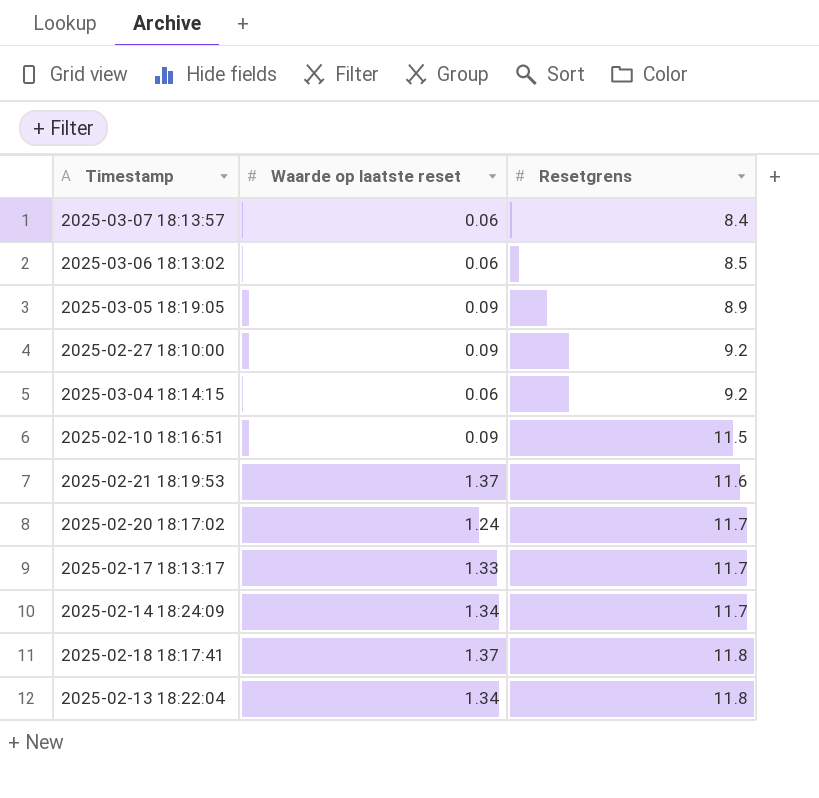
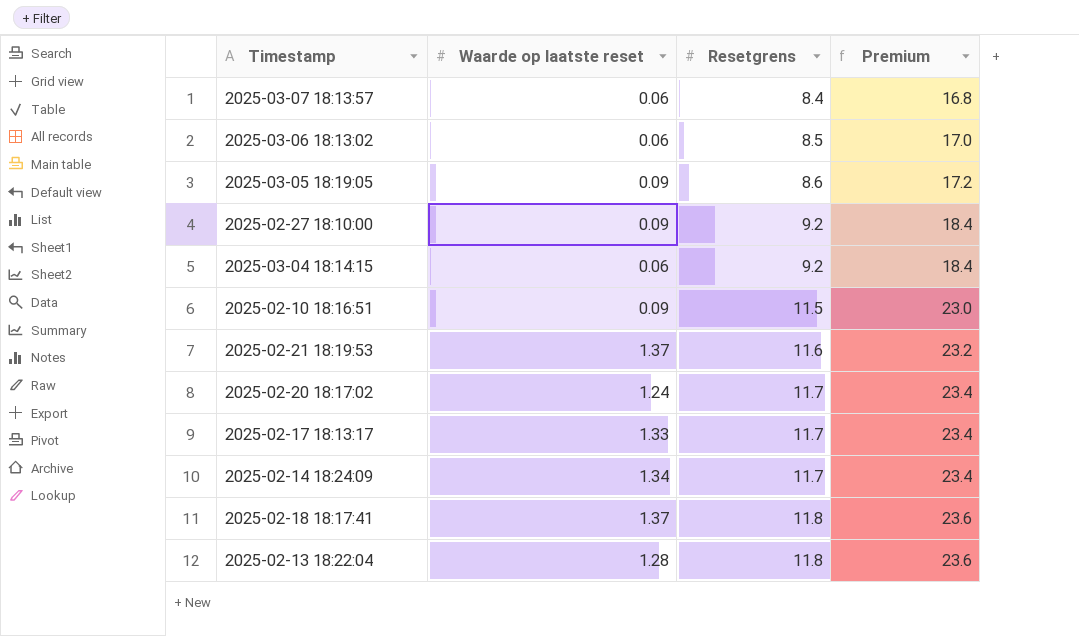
column Premium | formula: none -> [Resetgrens] * 2
2025-03-05 18:19:05 | Resetgrens: 8.9 -> 8.6
2025-02-13 18:22:04 | Waarde op laatste reset: 1.34 -> 1.28

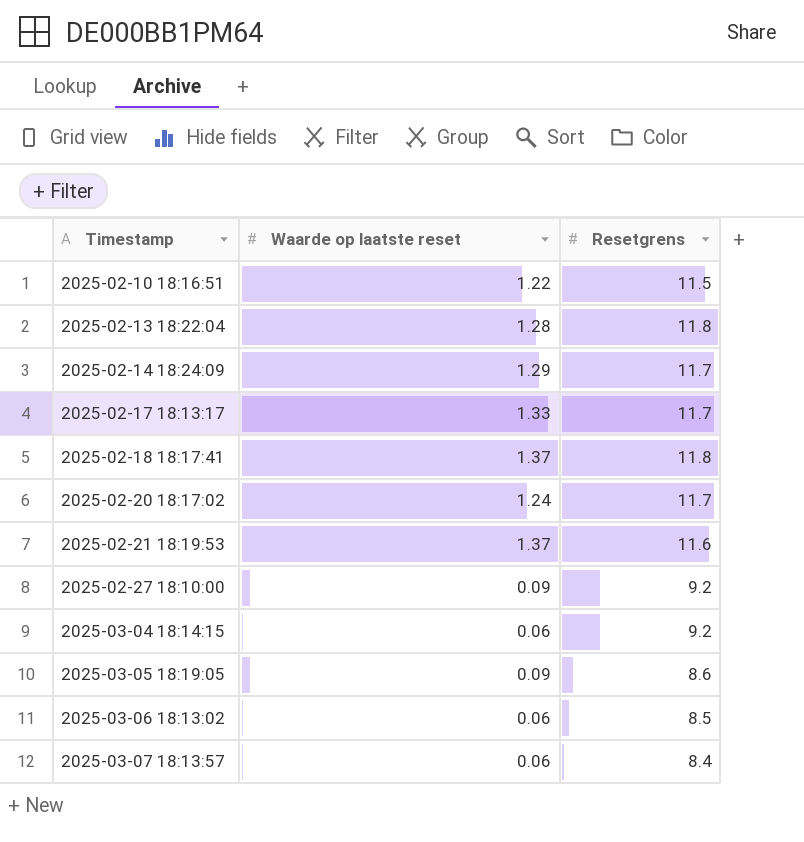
row order: Resetgrens ascending -> Timestamp ascending
column Premium | formula: [Resetgrens] * 2 -> none
2025-02-10 18:16:51 | Waarde op laatste reset: 0.09 -> 1.22
2025-02-14 18:24:09 | Waarde op laatste reset: 1.34 -> 1.29

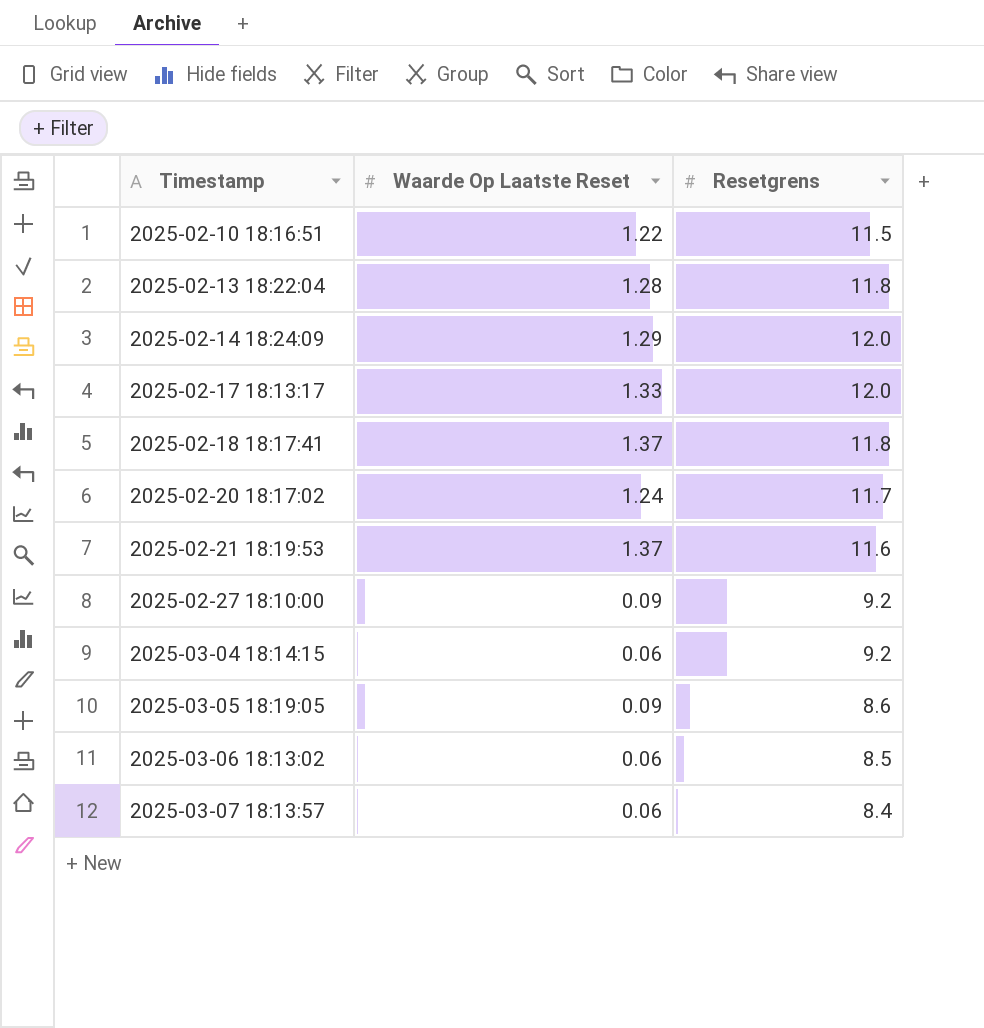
column name: Waarde op laatste reset -> Waarde Op Laatste Reset
2025-02-14 18:24:09 | Resetgrens: 11.7 -> 12.0
2025-02-17 18:13:17 | Resetgrens: 11.7 -> 12.0

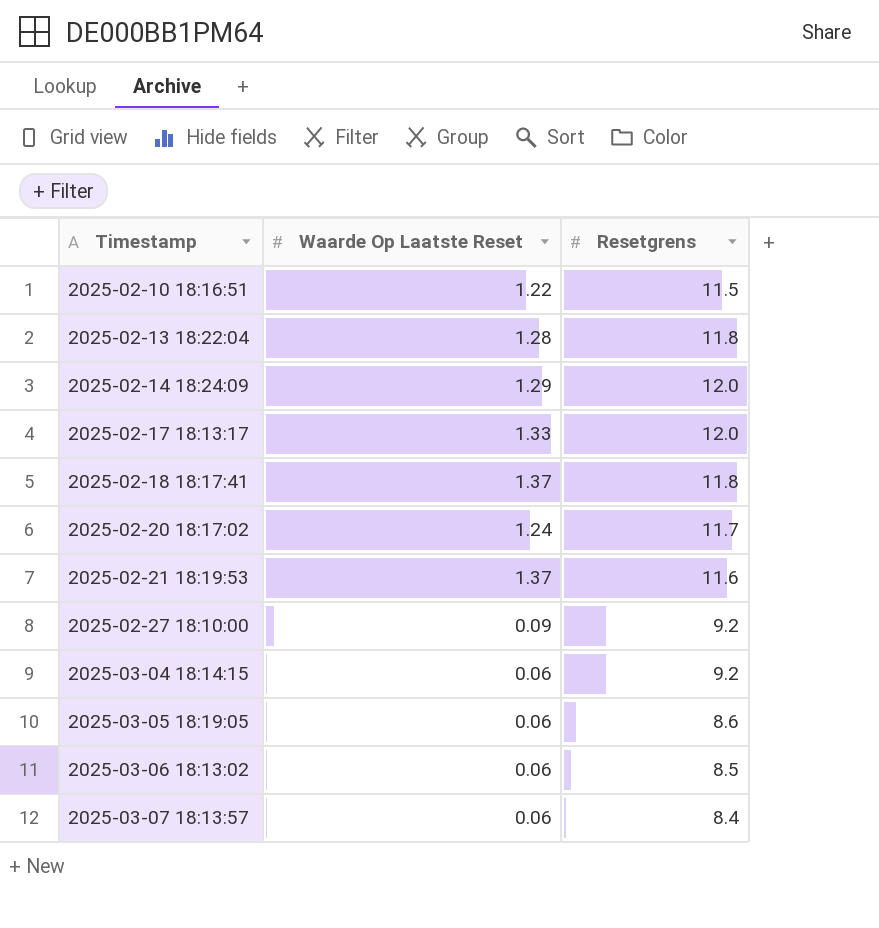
2025-03-05 18:19:05 | Waarde Op Laatste Reset: 0.09 -> 0.06

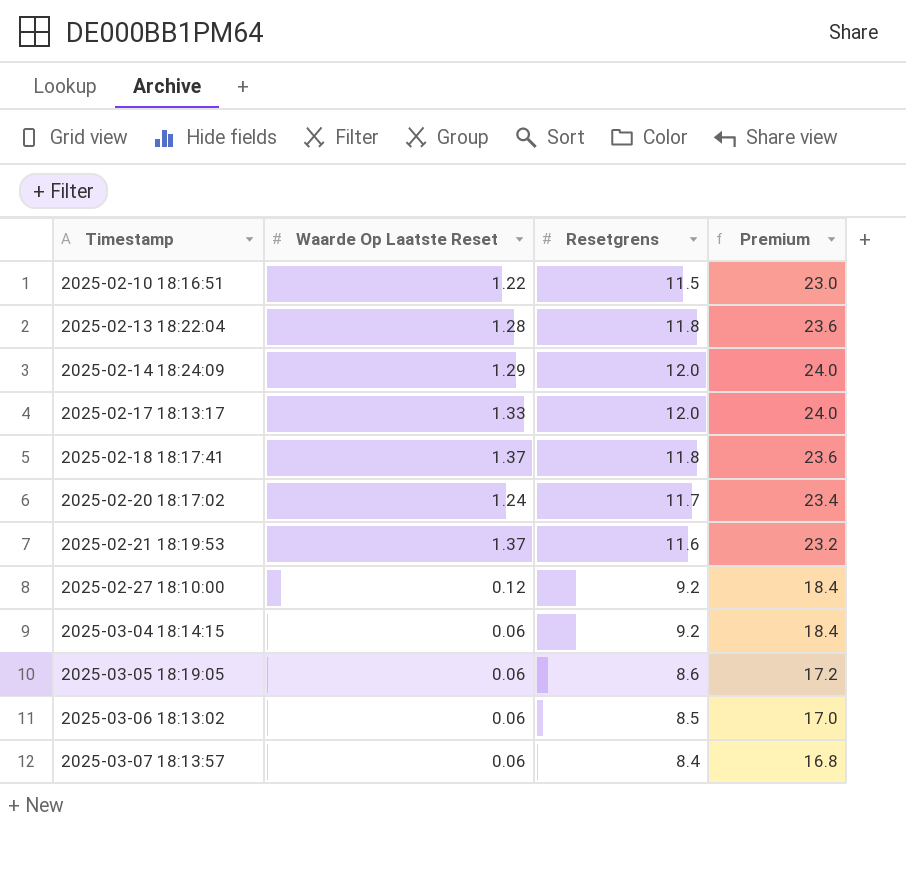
column Premium | formula: none -> [Resetgrens] * 2
2025-02-27 18:10:00 | Waarde Op Laatste Reset: 0.09 -> 0.12

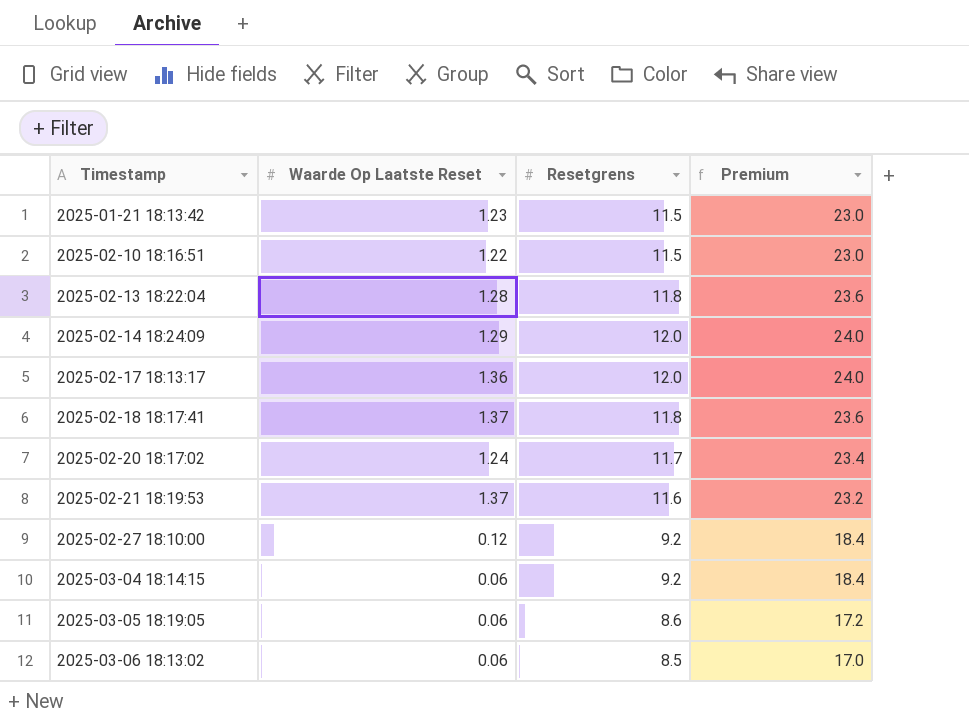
row 2025-03-07 18:13:57: 0.06 | 8.4 | 16.8 -> none
row 2025-01-21 18:13:42: none -> 1.23 | 11.5 | 23.0
2025-02-17 18:13:17 | Waarde Op Laatste Reset: 1.33 -> 1.36

